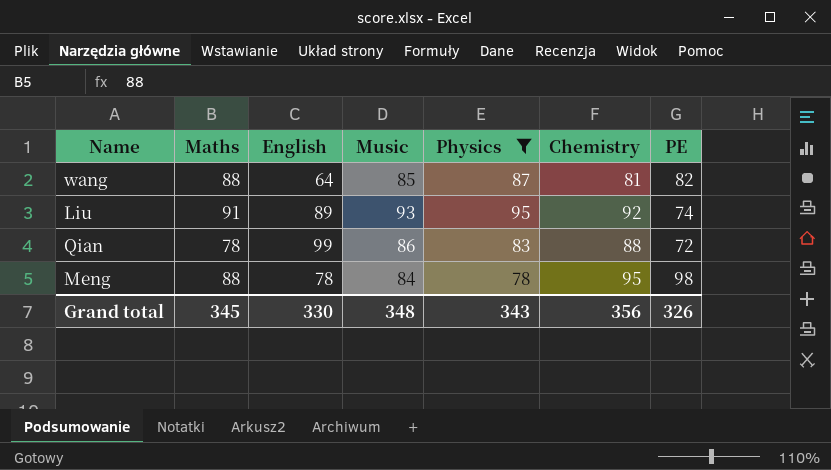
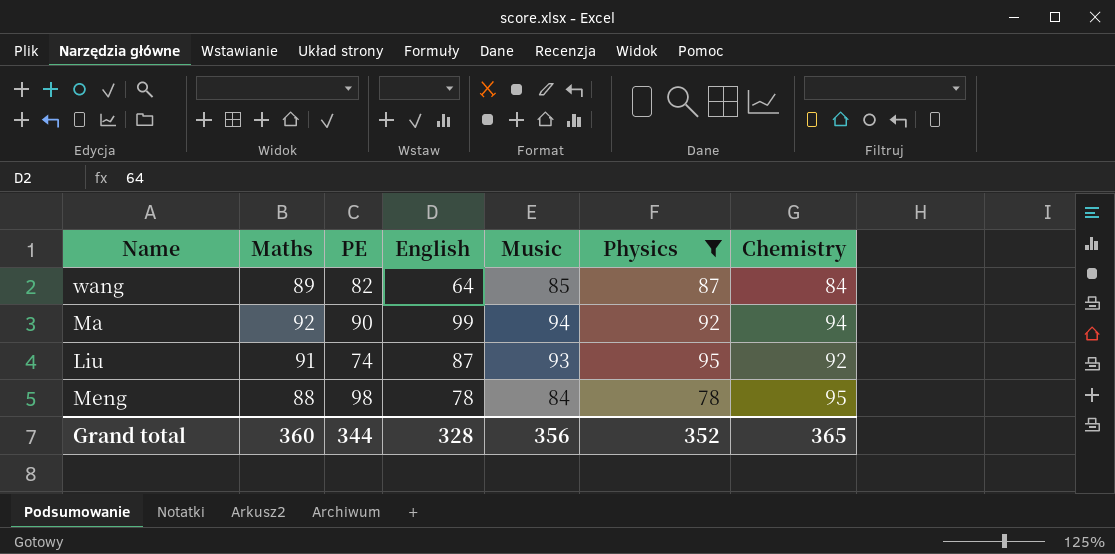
column PE | position: 7 -> 3
row Qian: 78 | 99 | 86 | 83 | 88 | 72 -> none
wang | Maths: 88 -> 89
wang | Chemistry: 81 -> 84
row Ma: none -> 92 | 90 | 99 | 94 | 92 | 94
Liu | English: 89 -> 87
Grand total | Maths: 345 -> 360
Grand total | PE: 326 -> 344
Grand total | English: 330 -> 328
Grand total | Music: 348 -> 356
Grand total | Physics: 343 -> 352
Grand total | Chemistry: 356 -> 365

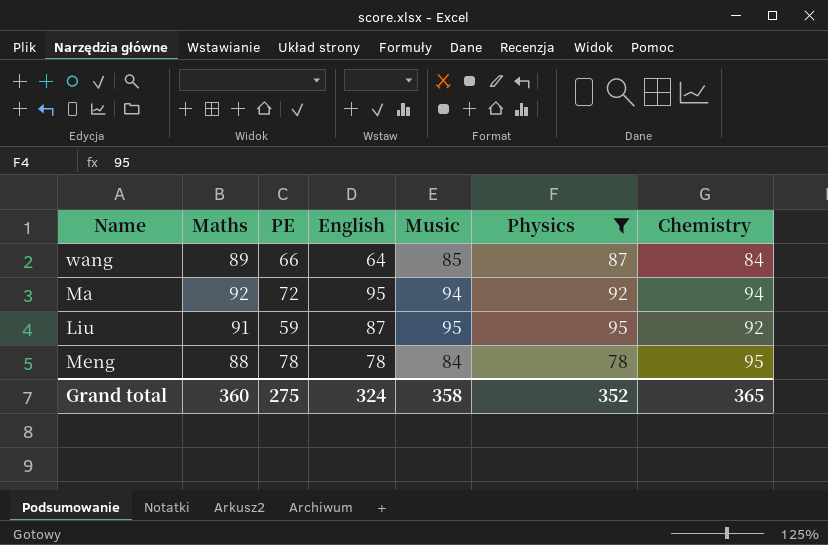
wang | PE: 82 -> 66
Ma | PE: 90 -> 72
Ma | English: 99 -> 95
Liu | PE: 74 -> 59
Liu | Music: 93 -> 95
Meng | PE: 98 -> 78
Grand total | PE: 344 -> 275
Grand total | English: 328 -> 324
Grand total | Music: 356 -> 358

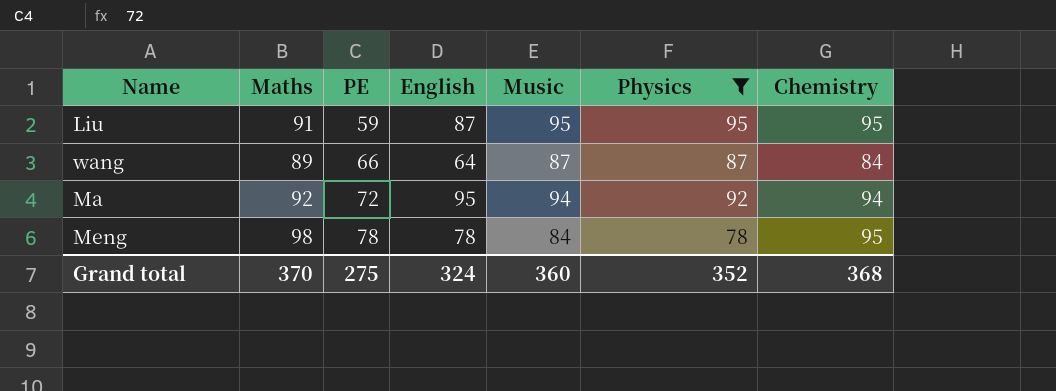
row order: none -> PE ascending
Liu | Chemistry: 92 -> 95
wang | Music: 85 -> 87
Meng | Maths: 88 -> 98
Grand total | Maths: 360 -> 370
Grand total | Music: 358 -> 360
Grand total | Chemistry: 365 -> 368

